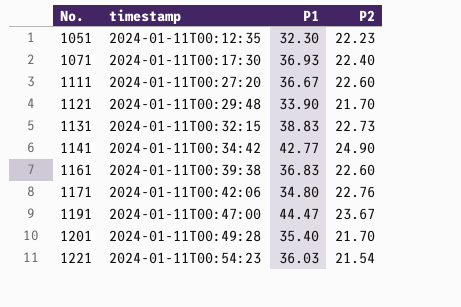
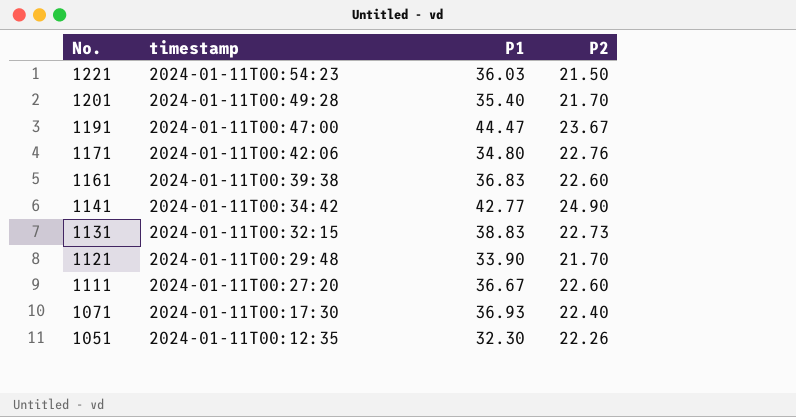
row order: No. ascending -> No. descending
1221 | P2: 21.54 -> 21.50
1051 | P2: 22.23 -> 22.26

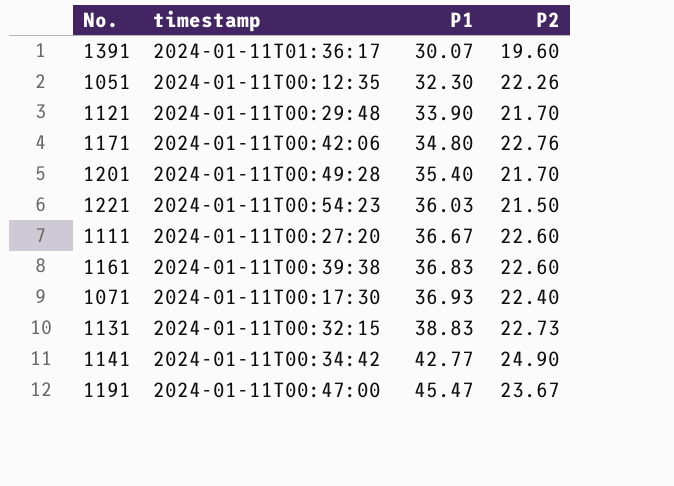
row order: No. descending -> P1 ascending
row 1391: none -> 2024-01-11T01:36:17 | 30.07 | 19.60
1191 | P1: 44.47 -> 45.47

